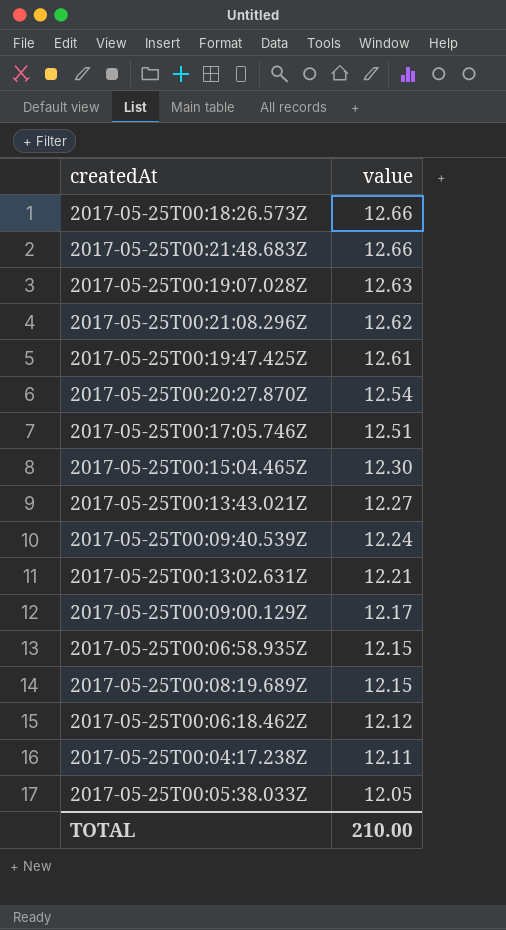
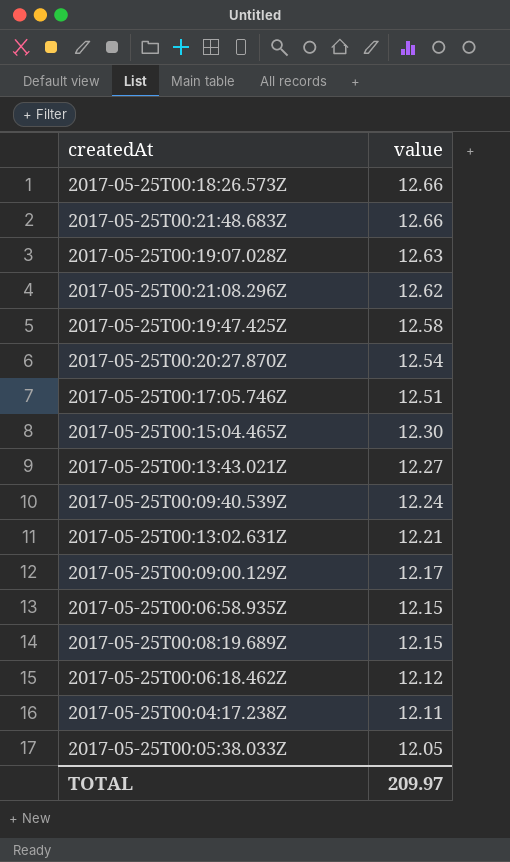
2017-05-25T00:19:47.425Z | value: 12.61 -> 12.58
TOTAL | value: 210.00 -> 209.97

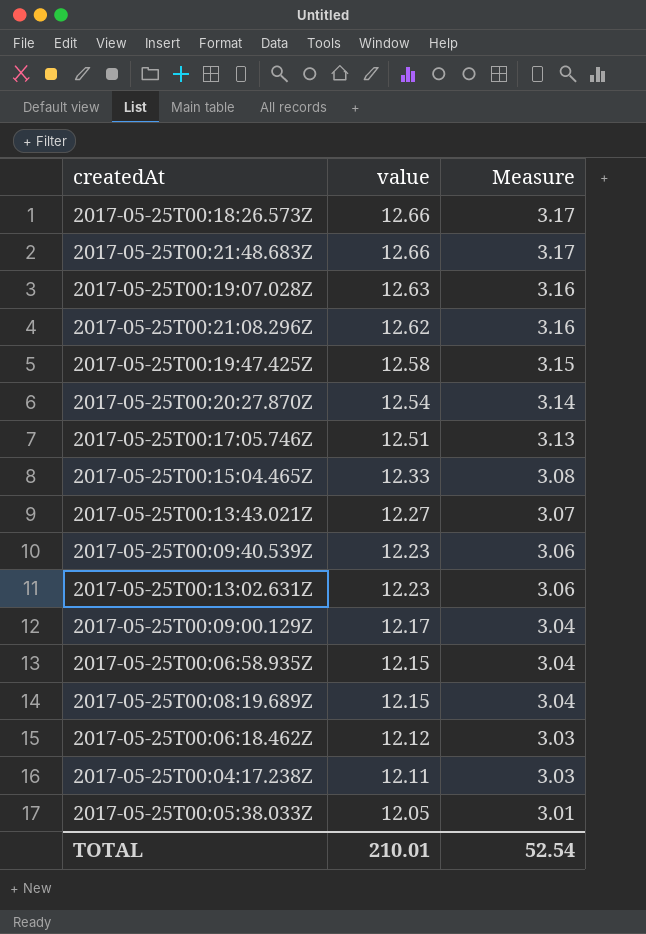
column Measure | formula: none -> [value] * 0.25
2017-05-25T00:15:04.465Z | value: 12.30 -> 12.33
2017-05-25T00:09:40.539Z | value: 12.24 -> 12.23
2017-05-25T00:13:02.631Z | value: 12.21 -> 12.23
TOTAL | value: 209.97 -> 210.01

